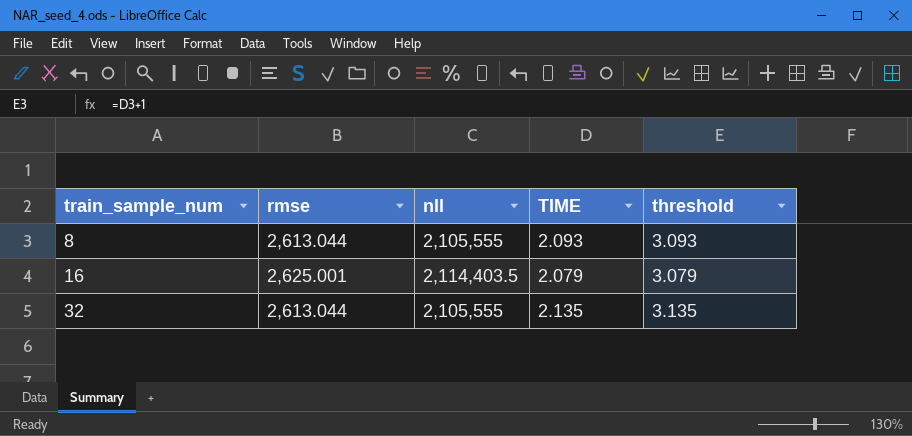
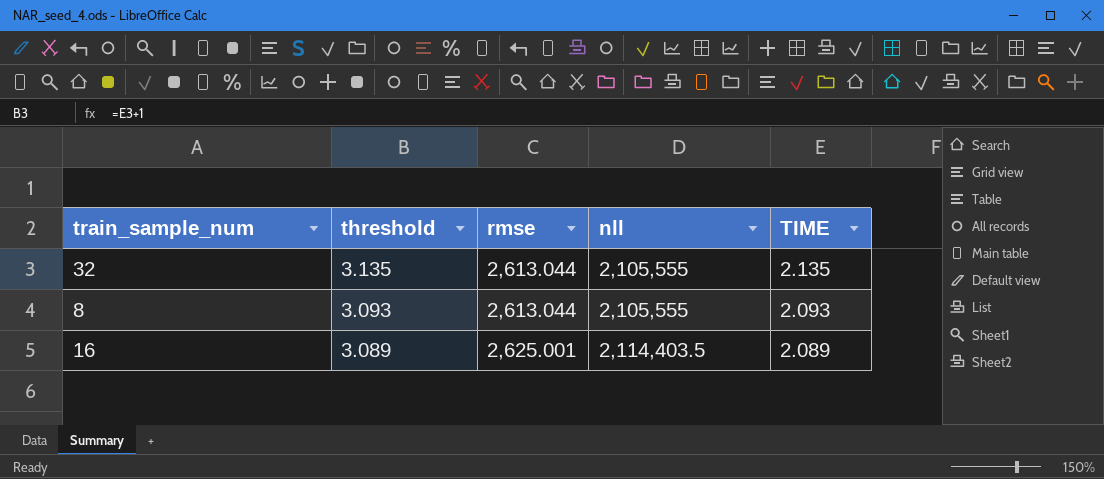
row order: train_sample_num ascending -> threshold descending
column threshold | position: 5 -> 2
16 | threshold: 3.079 -> 3.089
16 | TIME: 2.079 -> 2.089

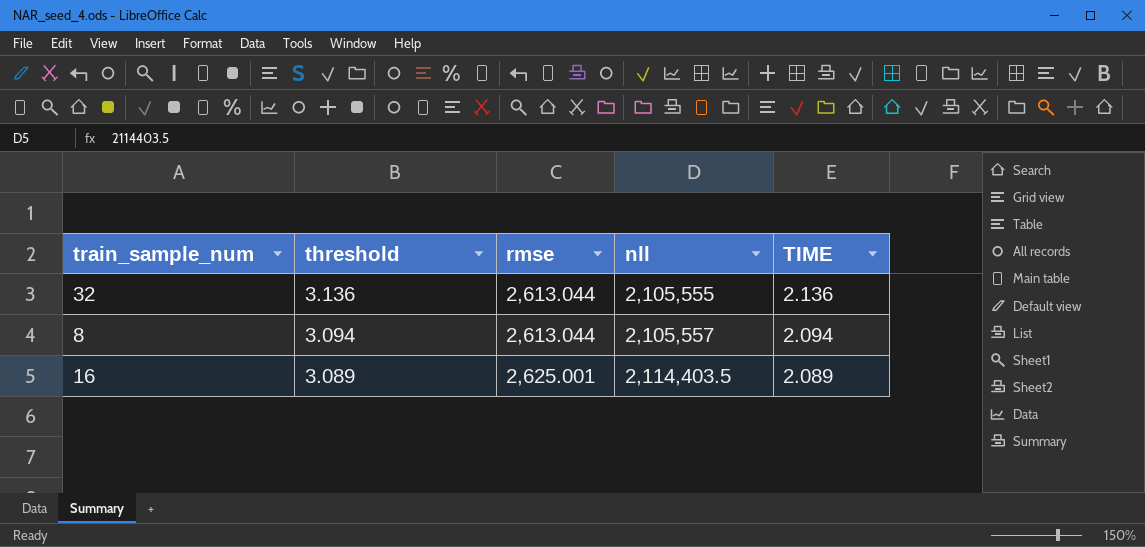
32 | threshold: 3.135 -> 3.136
32 | TIME: 2.135 -> 2.136
8 | threshold: 3.093 -> 3.094
8 | nll: 2,105,555 -> 2,105,557
8 | TIME: 2.093 -> 2.094

